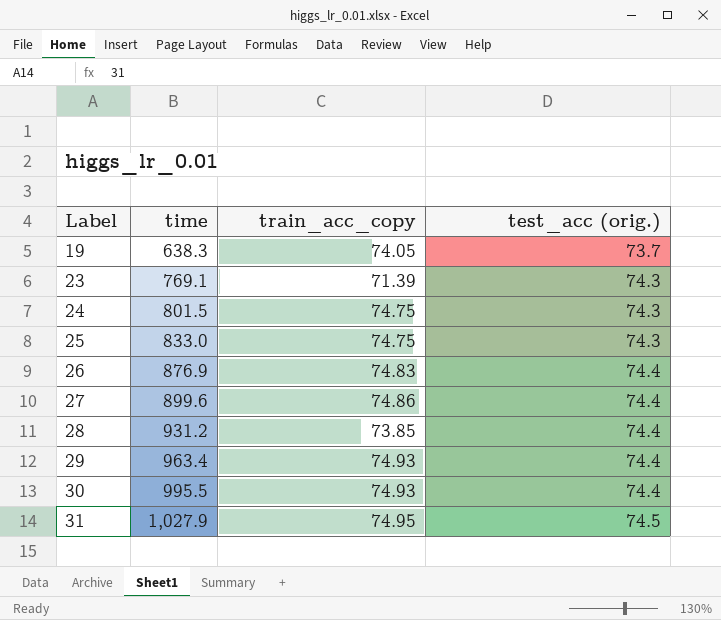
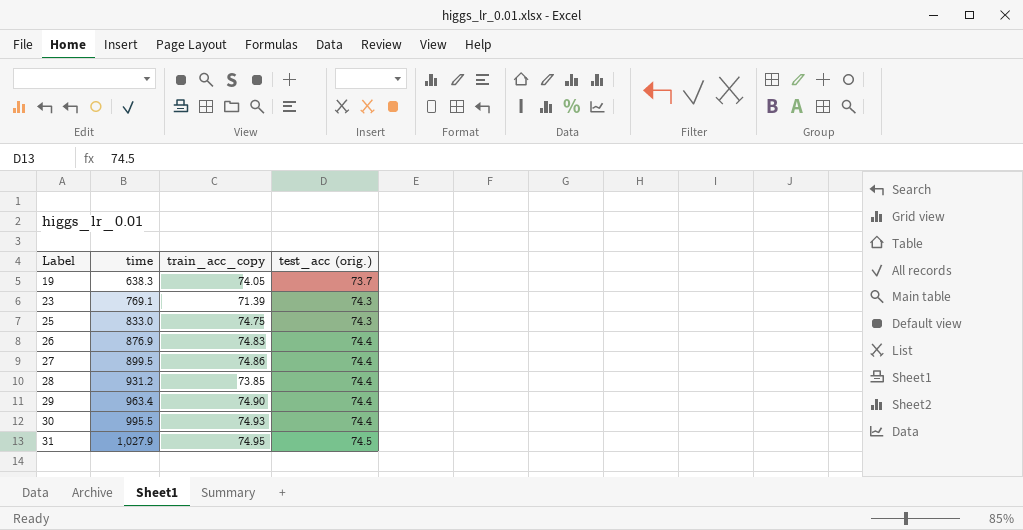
row 24: 801.5 | 74.75 | 74.3 -> none
27 | time: 899.6 -> 899.5
29 | train_acc_copy: 74.93 -> 74.90

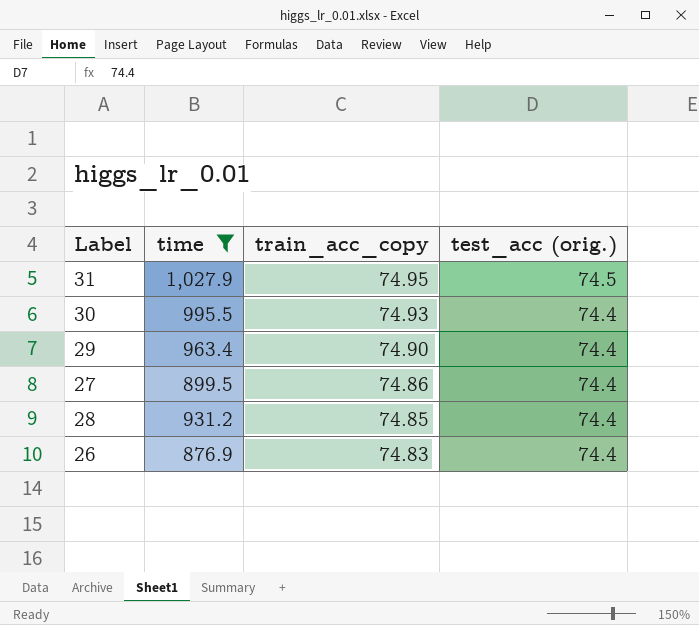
filter: none -> time >= 876.9
row order: Label ascending -> train_acc_copy descending
28 | train_acc_copy: 73.85 -> 74.85

